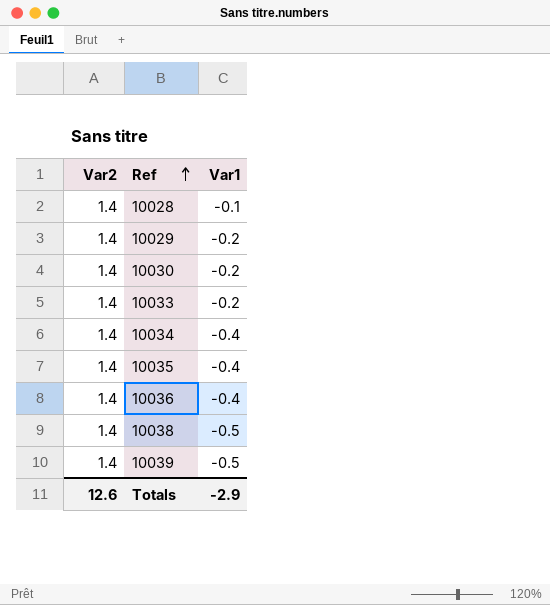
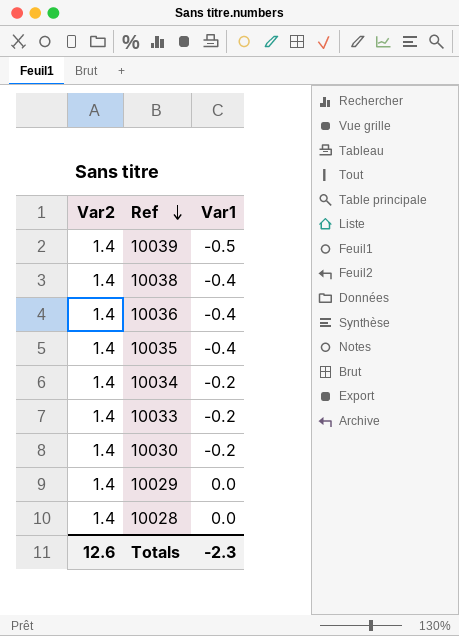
row order: Ref ascending -> Ref descending
10038 | Var1: -0.5 -> -0.4
10034 | Var1: -0.4 -> -0.2
10029 | Var1: -0.2 -> 0.0
10028 | Var1: -0.1 -> 0.0
Totals | Var1: -2.9 -> -2.3

